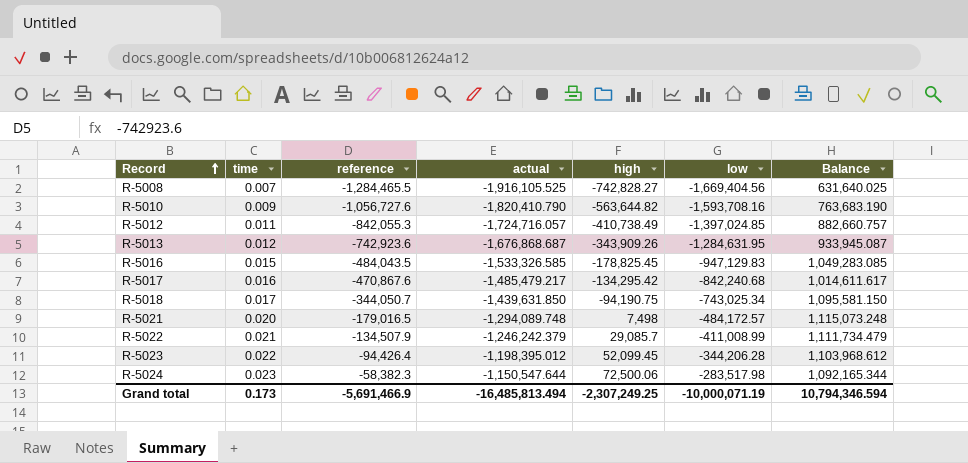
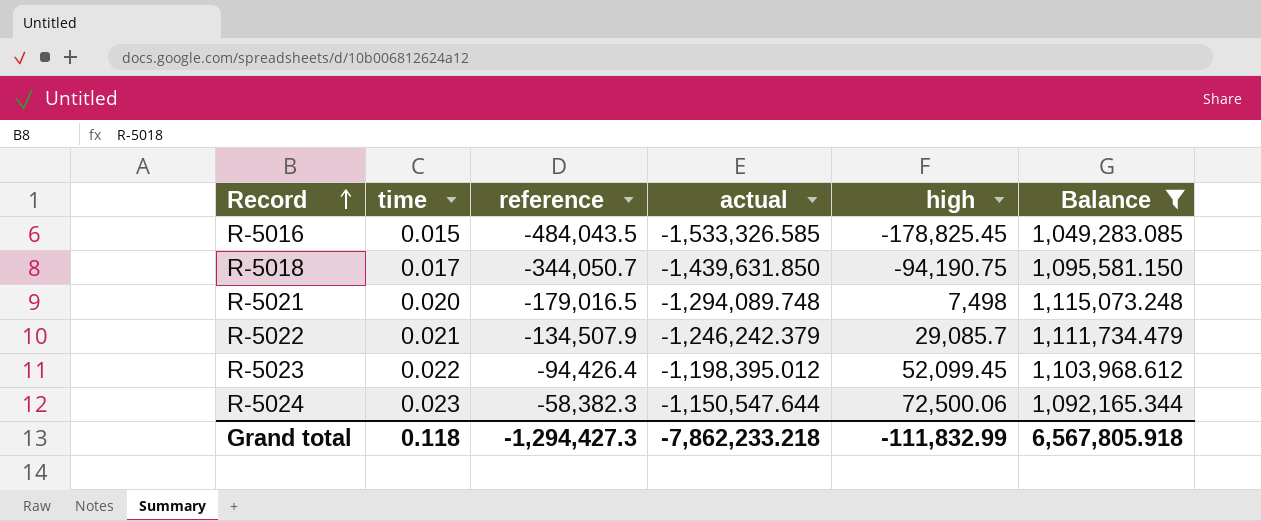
filter: none -> Balance >= 1,049,283.085
column low | position: 6 -> none
Grand total | time: 0.173 -> 0.118
Grand total | reference: -5,691,466.9 -> -1,294,427.3
Grand total | actual: -16,485,813.494 -> -7,862,233.218
Grand total | high: -2,307,249.25 -> -111,832.99
Grand total | Balance: 10,794,346.594 -> 6,567,805.918

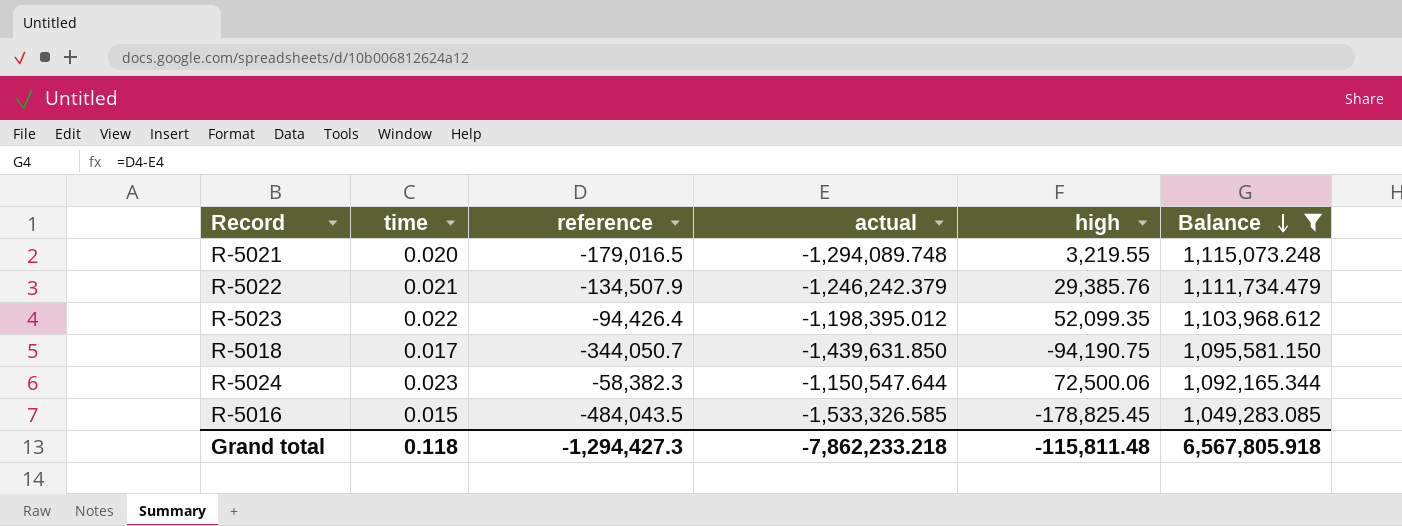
row order: Record ascending -> Balance descending
R-5021 | high: 7,498 -> 3,219.55
R-5022 | high: 29,085.7 -> 29,385.76
R-5023 | high: 52,099.45 -> 52,099.35
Grand total | high: -111,832.99 -> -115,811.48

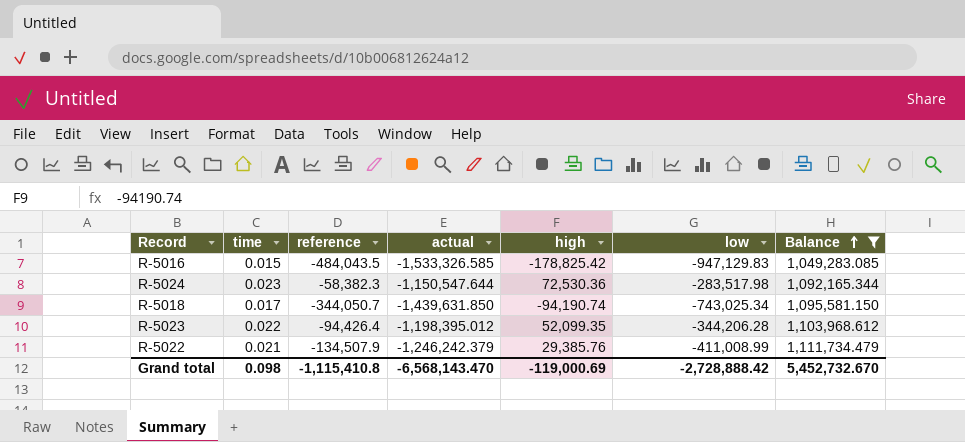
row order: Balance descending -> Balance ascending
column low | position: none -> 6
row R-5021: 0.020 | -179,016.5 | -1,294,089.748 | 3,219.55 | 1,115,073.248 -> none
R-5016 | high: -178,825.45 -> -178,825.42
R-5024 | high: 72,500.06 -> 72,530.36
R-5018 | high: -94,190.75 -> -94,190.74
Grand total | time: 0.118 -> 0.098
Grand total | reference: -1,294,427.3 -> -1,115,410.8
Grand total | actual: -7,862,233.218 -> -6,568,143.470
Grand total | high: -115,811.48 -> -119,000.69
Grand total | Balance: 6,567,805.918 -> 5,452,732.670

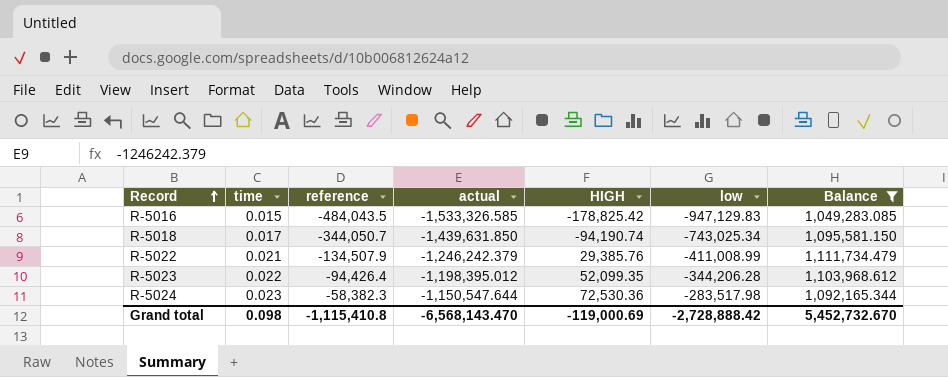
row order: Balance ascending -> Record ascending
column name: high -> HIGH

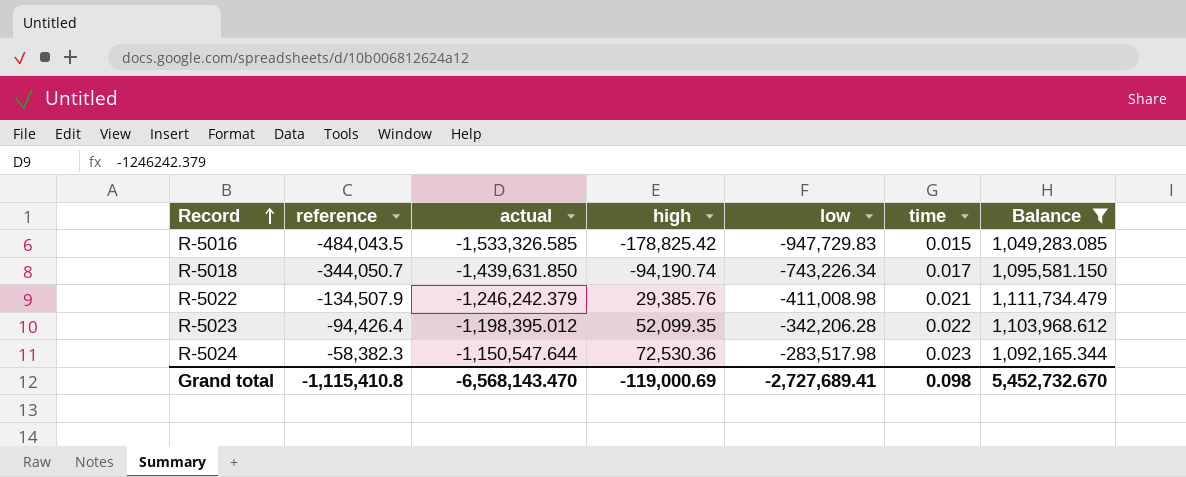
column name: HIGH -> high
column time | position: 2 -> 6
R-5016 | low: -947,129.83 -> -947,729.83
R-5018 | low: -743,025.34 -> -743,226.34
R-5022 | low: -411,008.99 -> -411,008.98
R-5023 | low: -344,206.28 -> -342,206.28
Grand total | low: -2,728,888.42 -> -2,727,689.41

